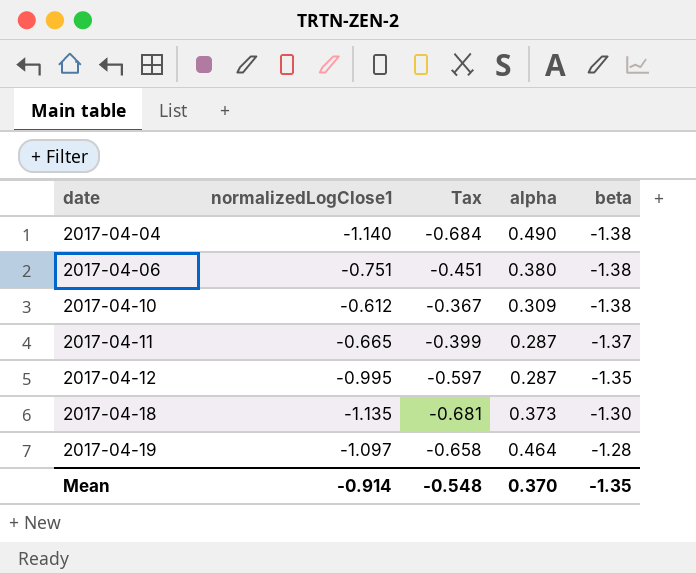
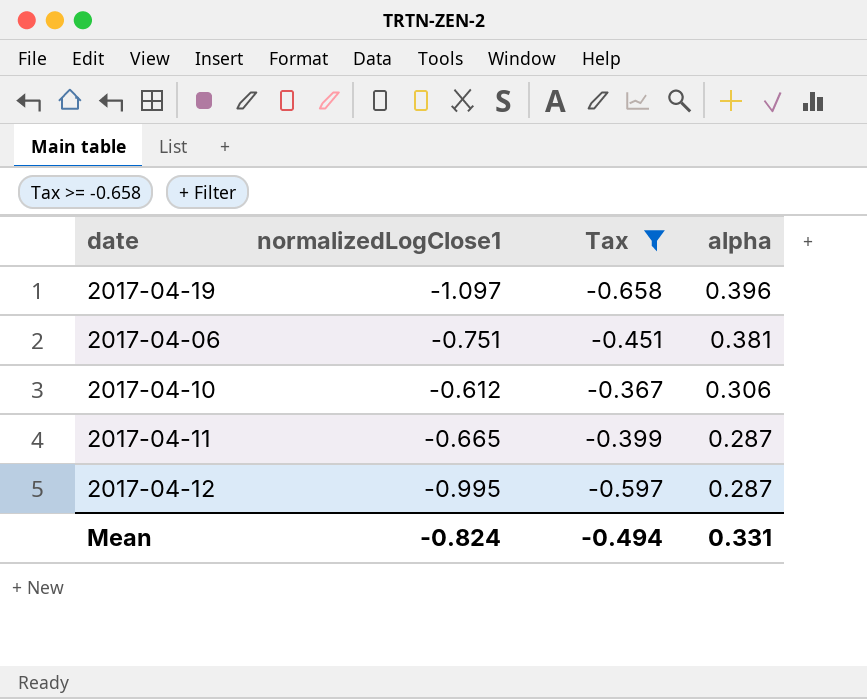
filter: none -> Tax >= -0.658
row order: date ascending -> alpha descending
column beta | position: 5 -> none
2017-04-19 | alpha: 0.464 -> 0.396
2017-04-06 | alpha: 0.380 -> 0.381
2017-04-10 | alpha: 0.309 -> 0.306
Mean | normalizedLogClose1: -0.914 -> -0.824
Mean | Tax: -0.548 -> -0.494
Mean | alpha: 0.370 -> 0.331

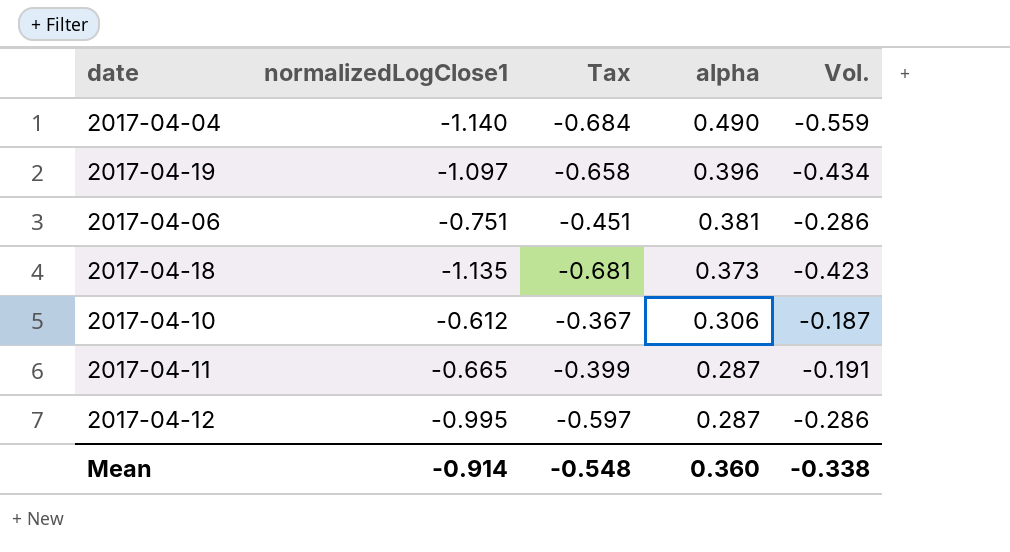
filter: Tax >= -0.658 -> none
column Vol. | formula: none -> [normalizedLogClose1] * [alpha]
Mean | normalizedLogClose1: -0.824 -> -0.914
Mean | Tax: -0.494 -> -0.548
Mean | alpha: 0.331 -> 0.360

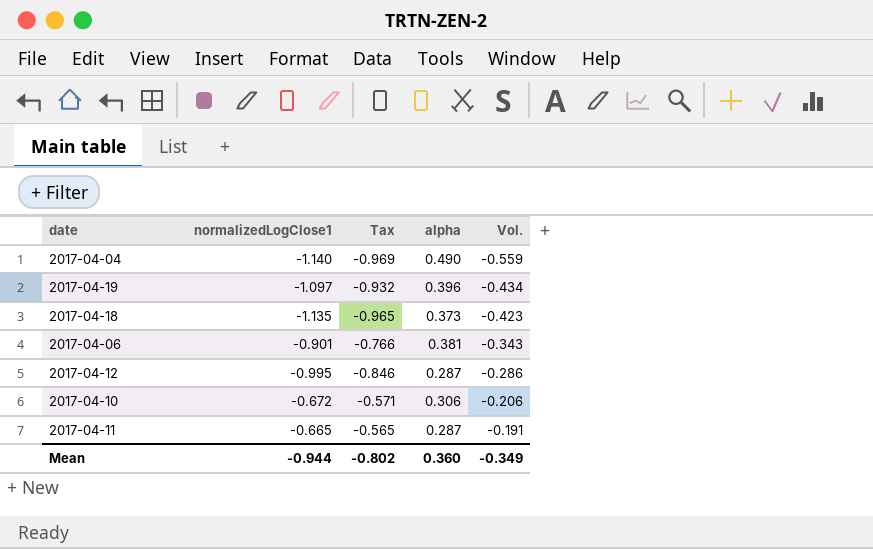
row order: alpha descending -> Vol. ascending
column Tax | formula: [normalizedLogClose1] * 0.6 -> [normalizedLogClose1] * 0.85
2017-04-06 | normalizedLogClose1: -0.751 -> -0.901
2017-04-06 | Vol.: -0.286 -> -0.343
2017-04-10 | normalizedLogClose1: -0.612 -> -0.672
2017-04-10 | Vol.: -0.187 -> -0.206
Mean | normalizedLogClose1: -0.914 -> -0.944
Mean | Tax: -0.548 -> -0.802
Mean | Vol.: -0.338 -> -0.349

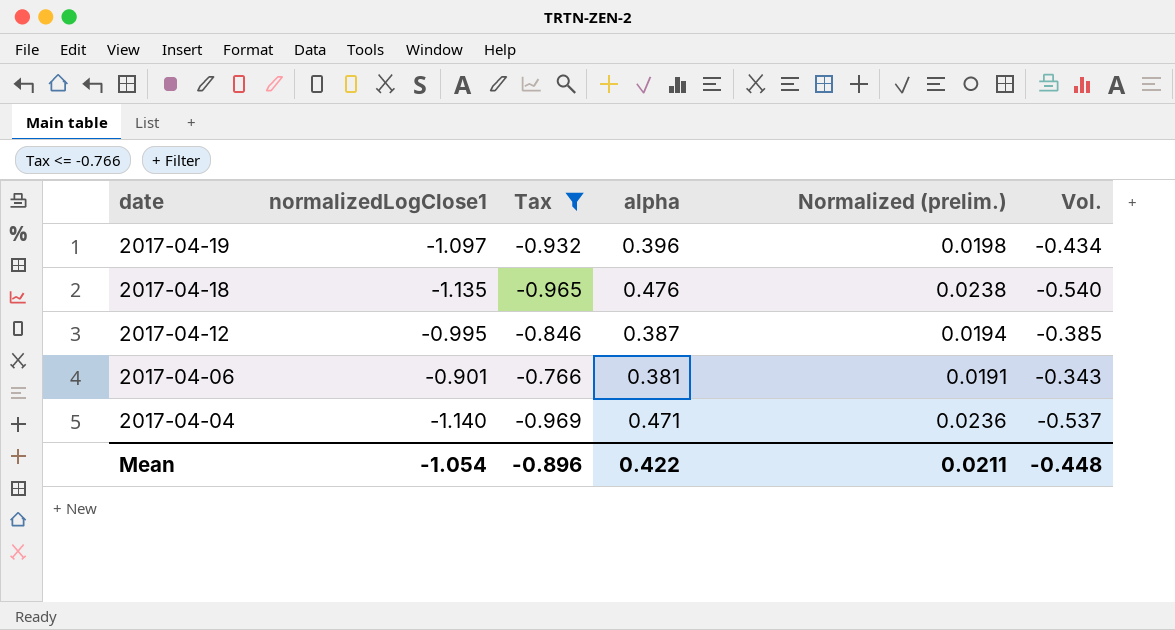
filter: none -> Tax <= -0.766
row order: Vol. ascending -> date descending
column Normalized (prelim.) | formula: none -> [alpha] * 0.05
2017-04-18 | alpha: 0.373 -> 0.476
2017-04-18 | Vol.: -0.423 -> -0.540
2017-04-12 | alpha: 0.287 -> 0.387
2017-04-12 | Vol.: -0.286 -> -0.385
2017-04-04 | alpha: 0.490 -> 0.471
2017-04-04 | Vol.: -0.559 -> -0.537
Mean | normalizedLogClose1: -0.944 -> -1.054
Mean | Tax: -0.802 -> -0.896
Mean | alpha: 0.360 -> 0.422
Mean | Vol.: -0.349 -> -0.448

